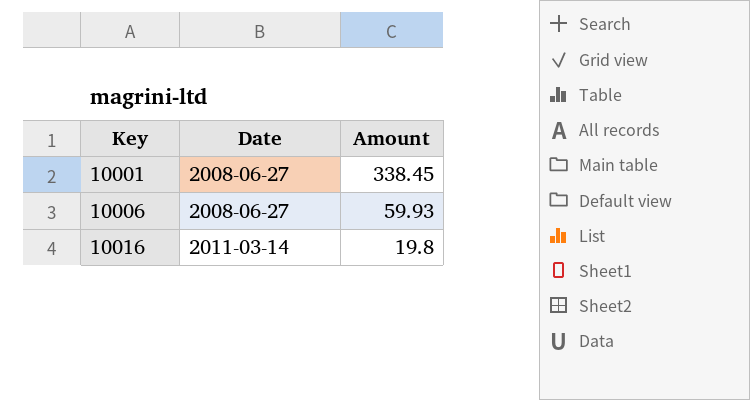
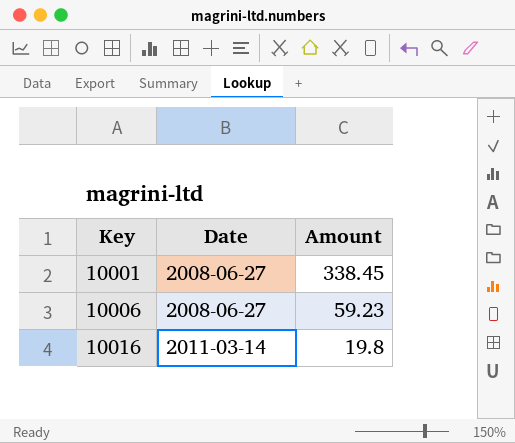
10006 | Amount: 59.93 -> 59.23

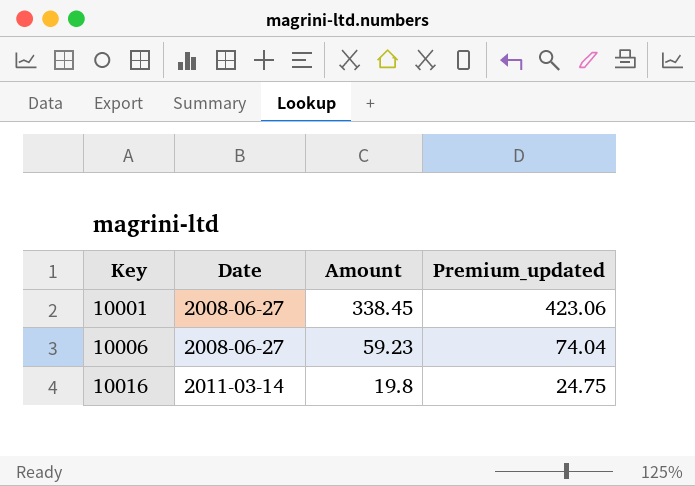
column Premium_updated | formula: none -> [Amount] * 1.25

